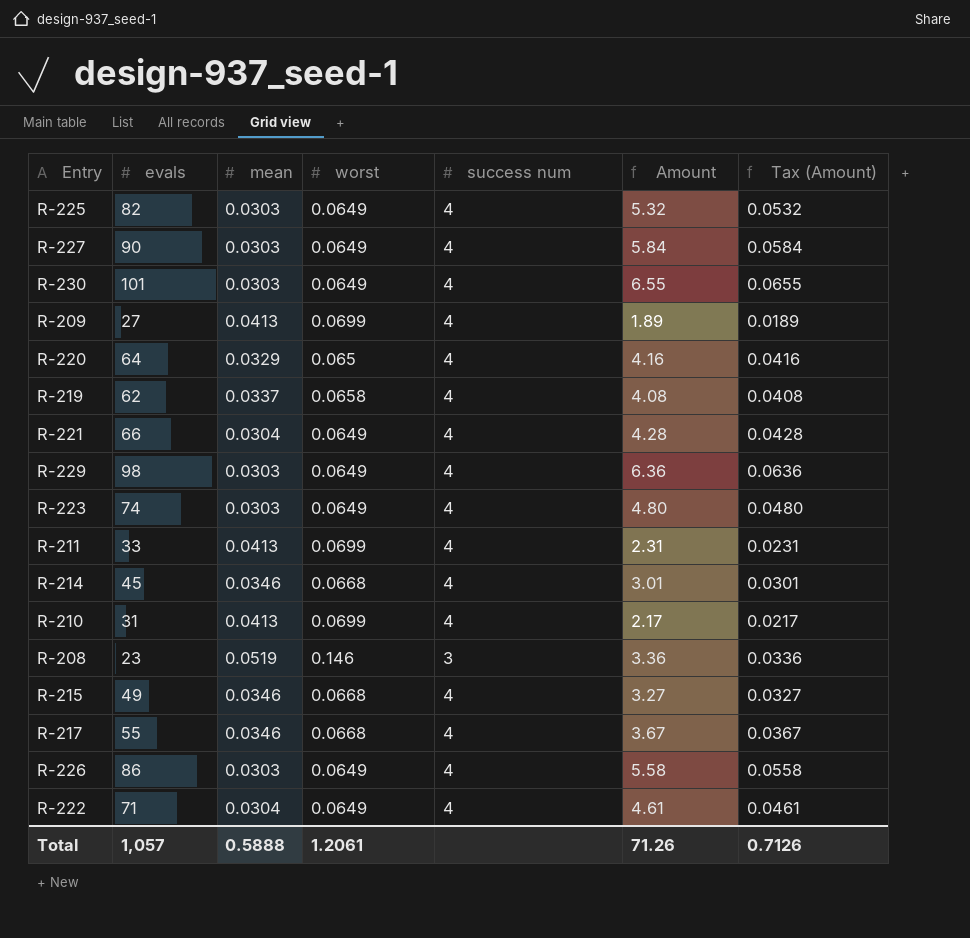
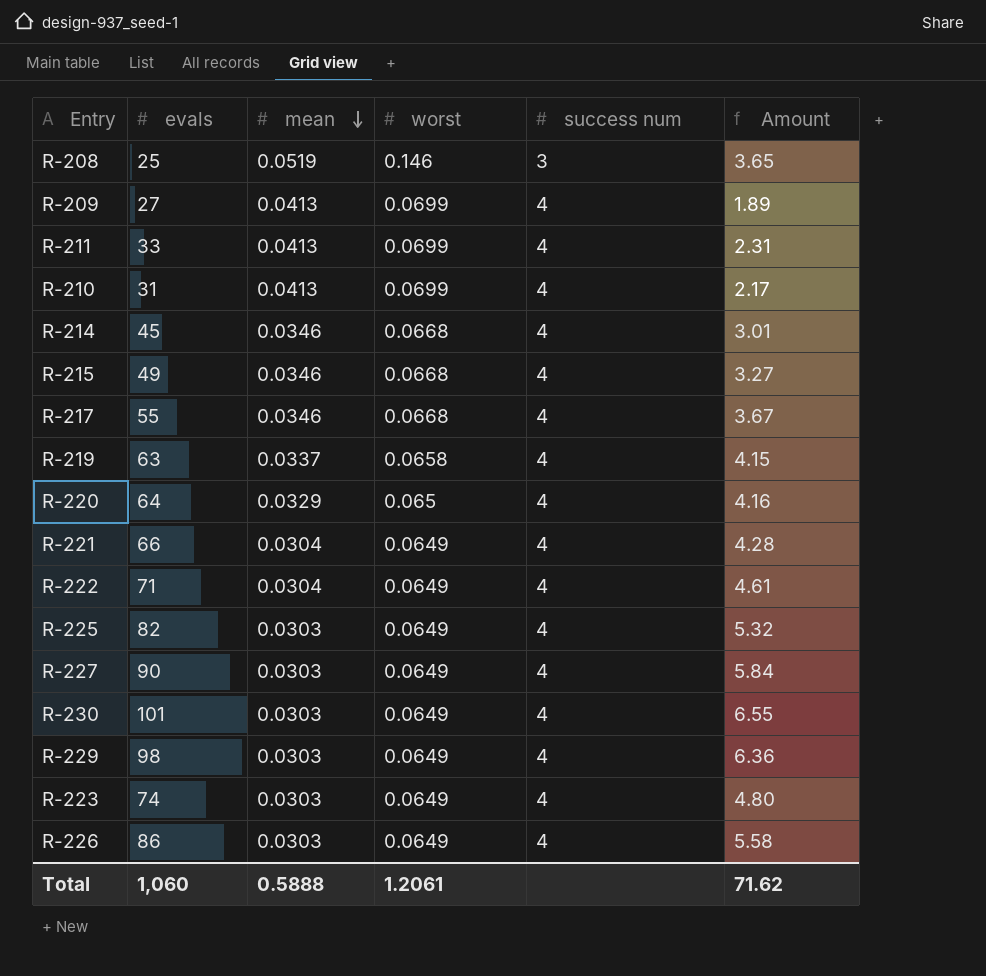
row order: none -> mean descending
column Tax (Amount) | formula: [Amount] * 0.01 -> none
R-208 | evals: 23 -> 25
R-208 | Amount: 3.36 -> 3.65
R-219 | evals: 62 -> 63
R-219 | Amount: 4.08 -> 4.15
Total | evals: 1,057 -> 1,060
Total | Amount: 71.26 -> 71.62

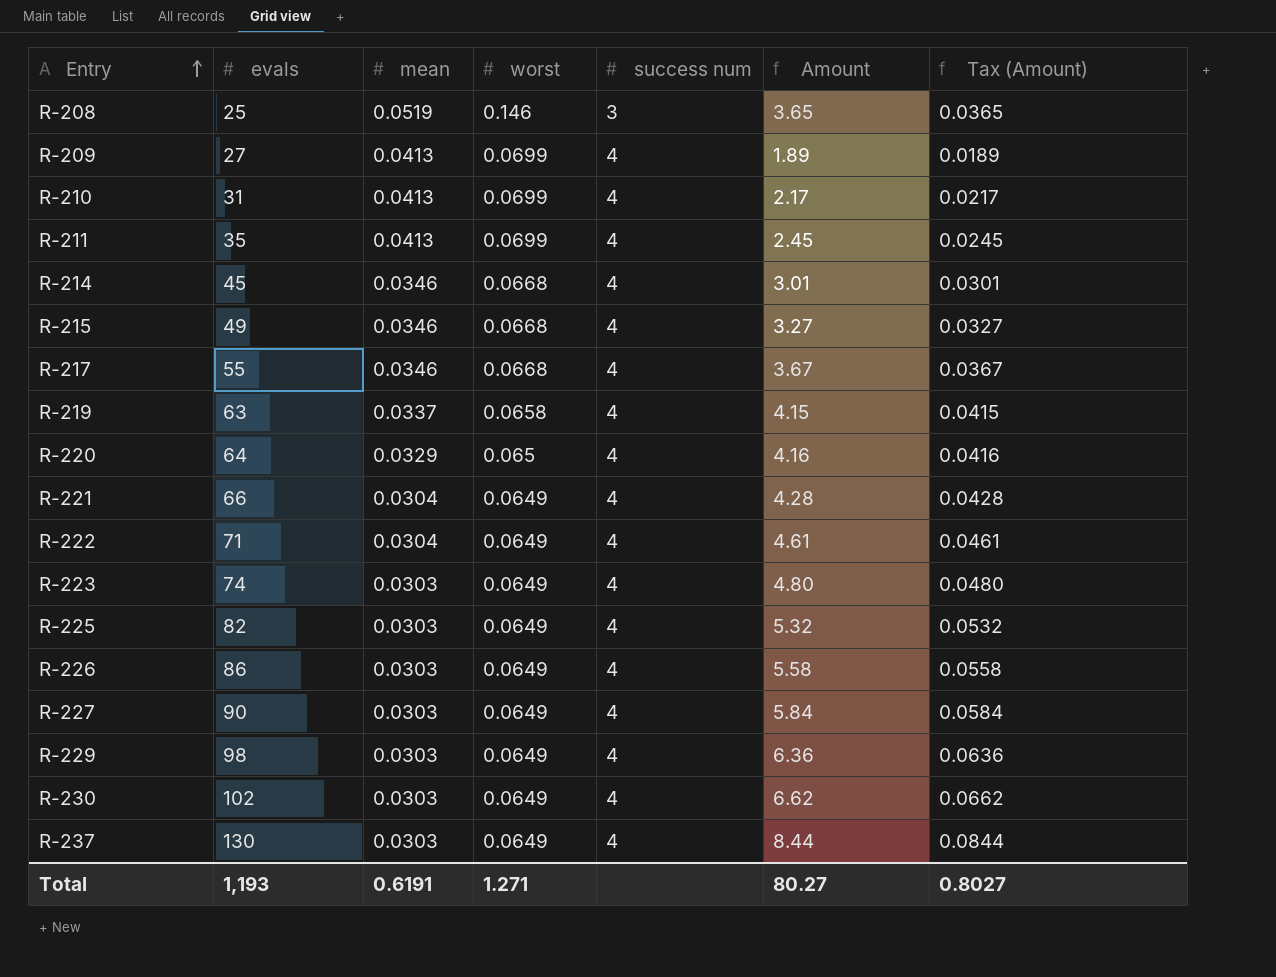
row order: mean descending -> Entry ascending
column Tax (Amount) | formula: none -> [Amount] * 0.01
R-211 | evals: 33 -> 35
R-211 | Amount: 2.31 -> 2.45
R-230 | evals: 101 -> 102
R-230 | Amount: 6.55 -> 6.62
row R-237: none -> 130 | 0.0303 | 0.0649 | 4 | 8.44 | 0.0844
Total | evals: 1,060 -> 1,193
Total | mean: 0.5888 -> 0.6191
Total | worst: 1.2061 -> 1.271
Total | Amount: 71.62 -> 80.27

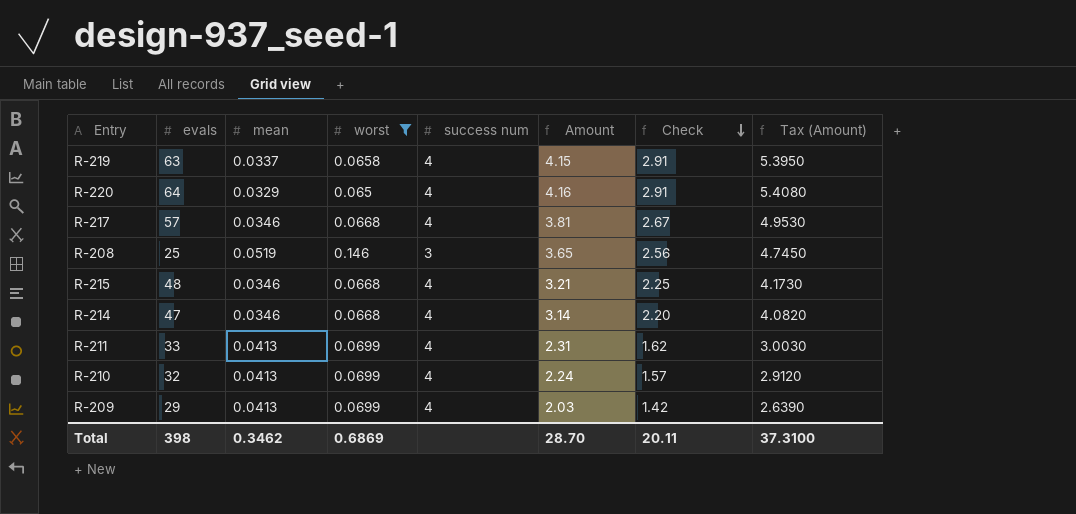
filter: none -> worst != 0.0649
row order: Entry ascending -> Check descending
column Check | formula: none -> [Amount] * 0.7
column Tax (Amount) | formula: [Amount] * 0.01 -> [Amount] * 1.3
R-217 | evals: 55 -> 57
R-217 | Amount: 3.67 -> 3.81
R-215 | evals: 49 -> 48
R-215 | Amount: 3.27 -> 3.21
R-214 | evals: 45 -> 47
R-214 | Amount: 3.01 -> 3.14
R-211 | evals: 35 -> 33
R-211 | Amount: 2.45 -> 2.31
R-210 | evals: 31 -> 32
R-210 | Amount: 2.17 -> 2.24
R-209 | evals: 27 -> 29
R-209 | Amount: 1.89 -> 2.03
Total | evals: 1,193 -> 398
Total | mean: 0.6191 -> 0.3462
Total | worst: 1.271 -> 0.6869
Total | Amount: 80.27 -> 28.70
Total | Tax (Amount): 0.8027 -> 37.3100

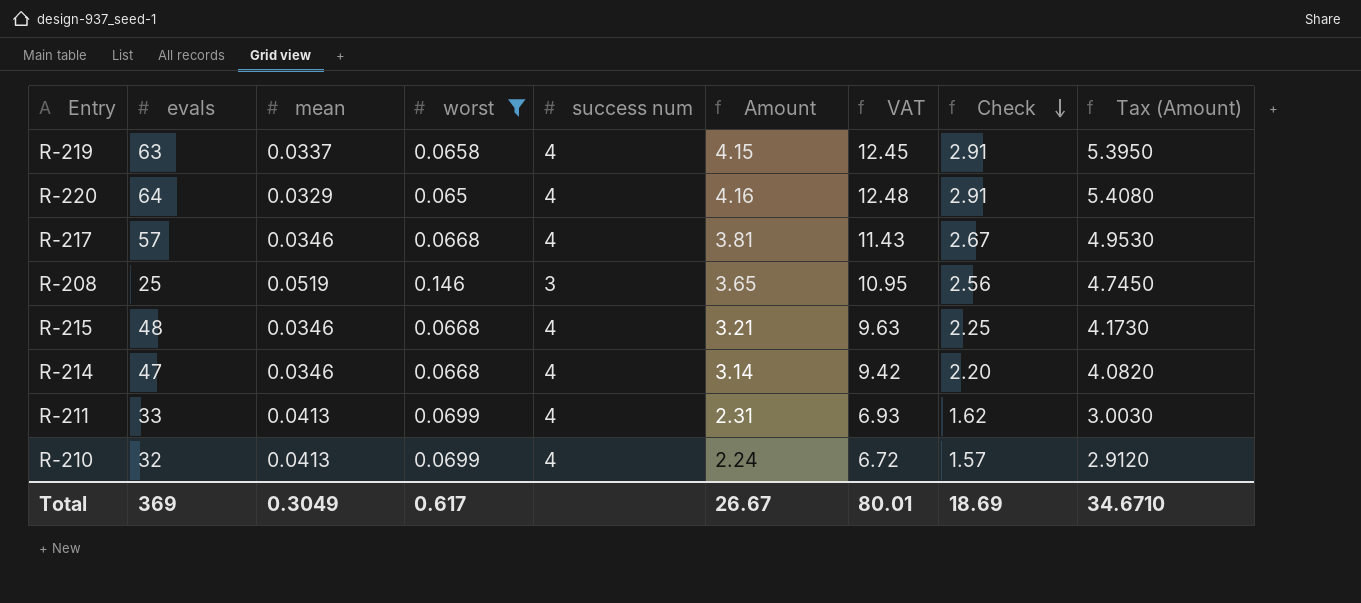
column VAT | formula: none -> [Amount] * 3
row R-209: 29 | 0.0413 | 0.0699 | 4 | 2.03 | 1.42 | 2.6390 -> none
Total | evals: 398 -> 369
Total | mean: 0.3462 -> 0.3049
Total | worst: 0.6869 -> 0.617
Total | Amount: 28.70 -> 26.67
Total | Check: 20.11 -> 18.69
Total | Tax (Amount): 37.3100 -> 34.6710

